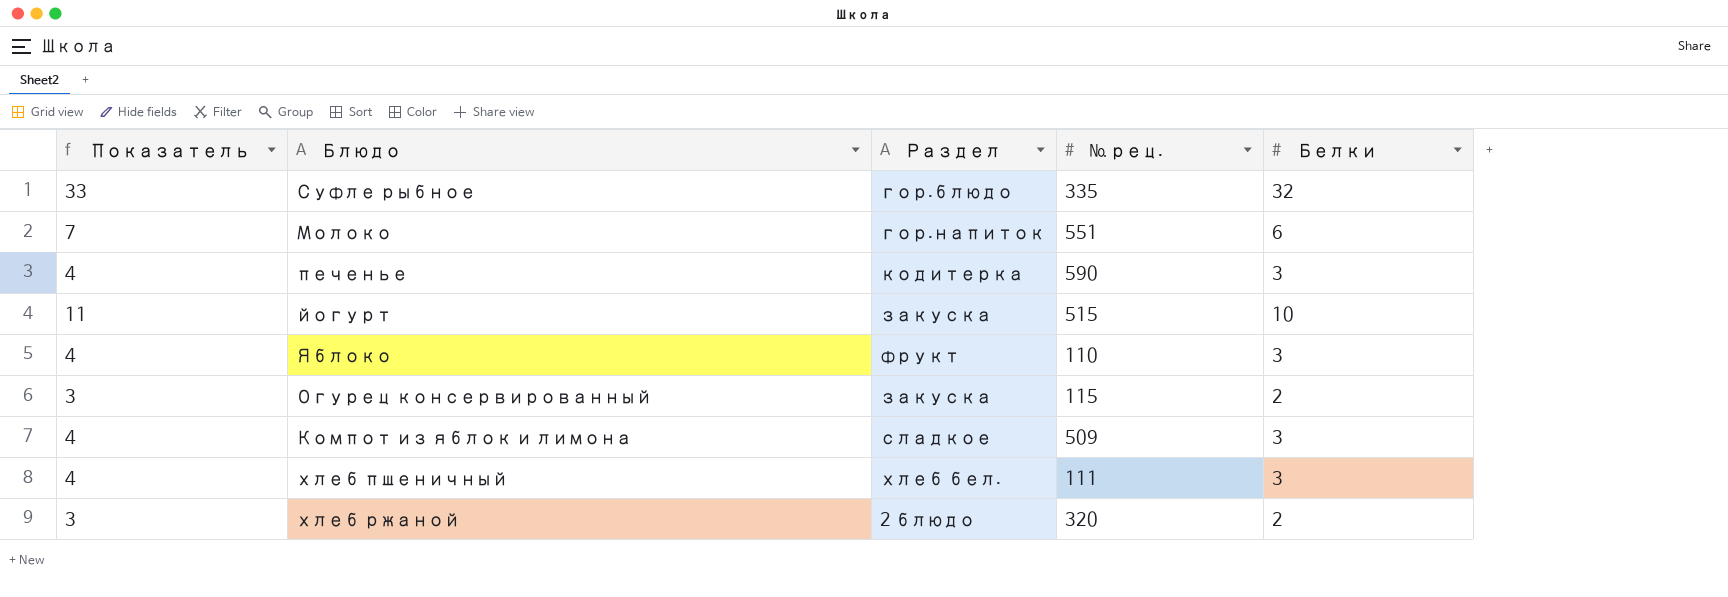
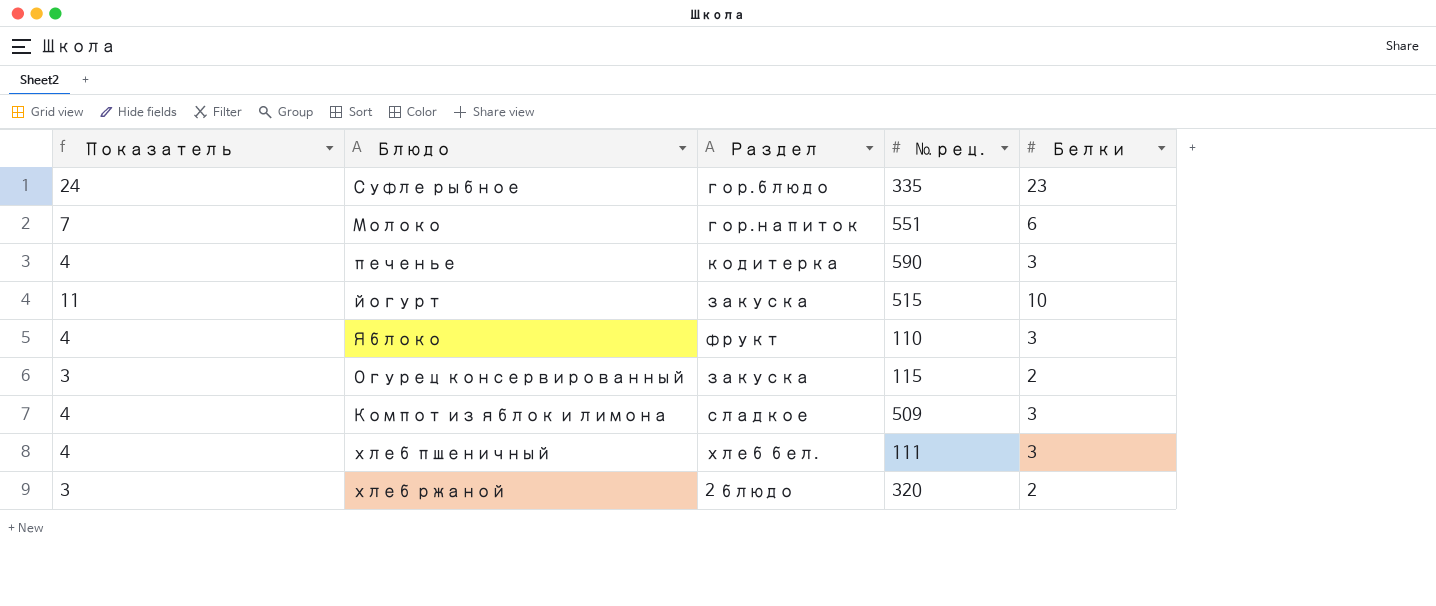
Суфле рыбное | Показатель: 33 -> 24
Суфле рыбное | Белки: 32 -> 23

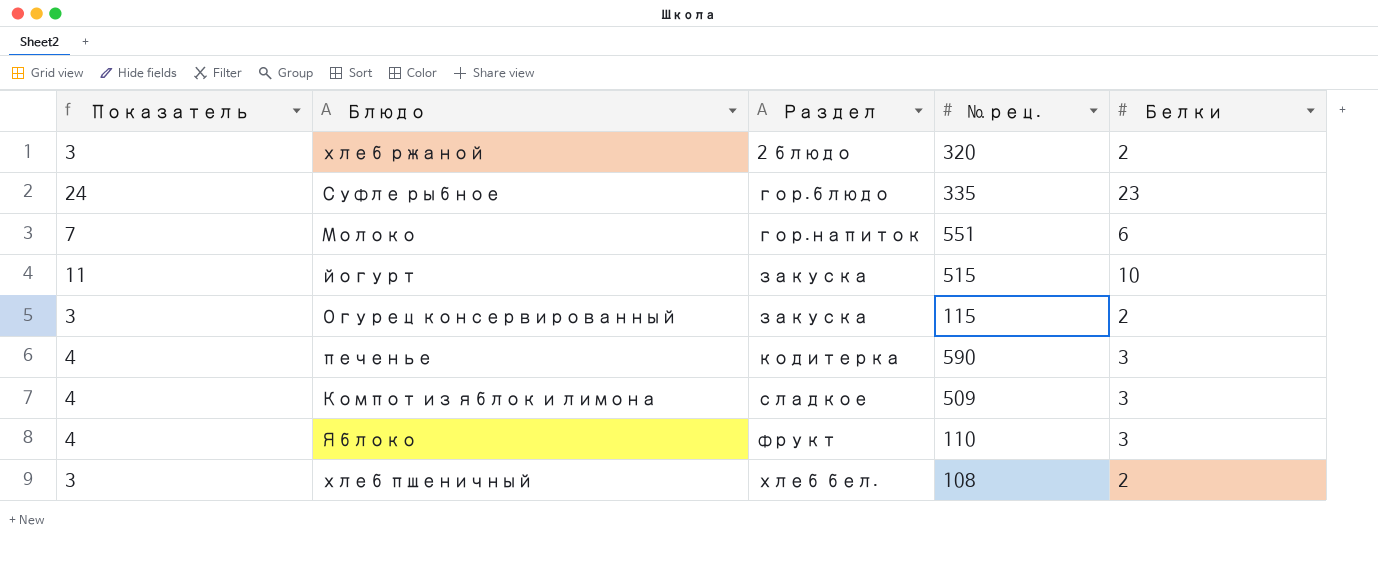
row order: none -> Раздел ascending
хлеб пшеничный | Показатель: 4 -> 3
хлеб пшеничный | № рец.: 111 -> 108
хлеб пшеничный | Белки: 3 -> 2

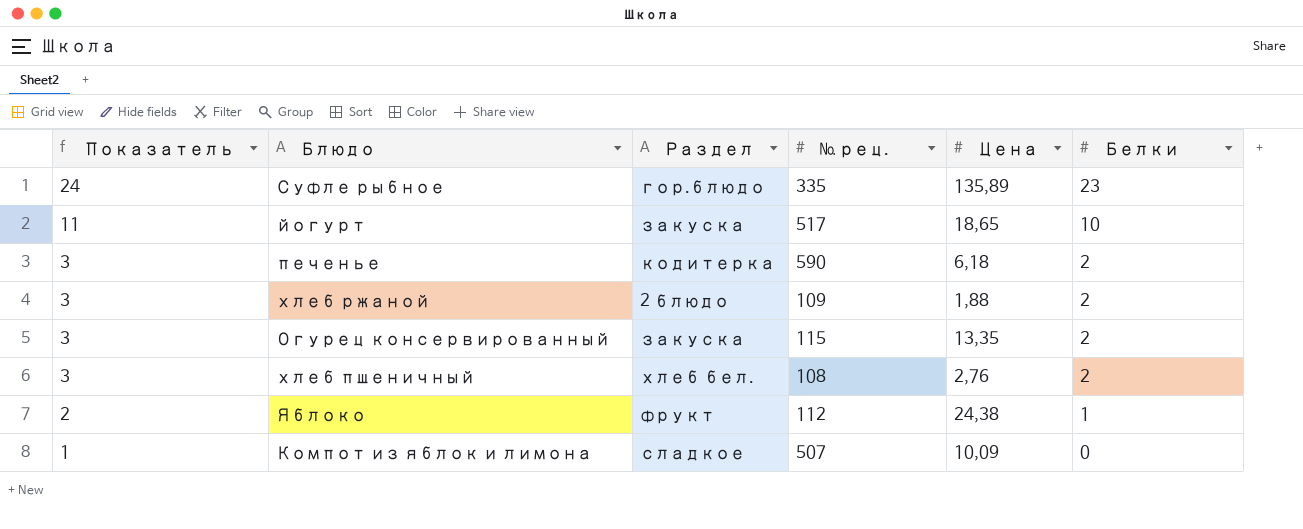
row order: Раздел ascending -> Показатель descending
column Цена | position: none -> 5
row Молоко: 7 | гор.напиток | 551 | 6 -> none
йогурт | № рец.: 515 -> 517
печенье | Показатель: 4 -> 3
печенье | Белки: 3 -> 2
хлеб ржаной | № рец.: 320 -> 109
Яблоко | Показатель: 4 -> 2
Яблоко | № рец.: 110 -> 112
Яблоко | Белки: 3 -> 1
Компот из яблок и лимона | Показатель: 4 -> 1
Компот из яблок и лимона | № рец.: 509 -> 507
Компот из яблок и лимона | Белки: 3 -> 0

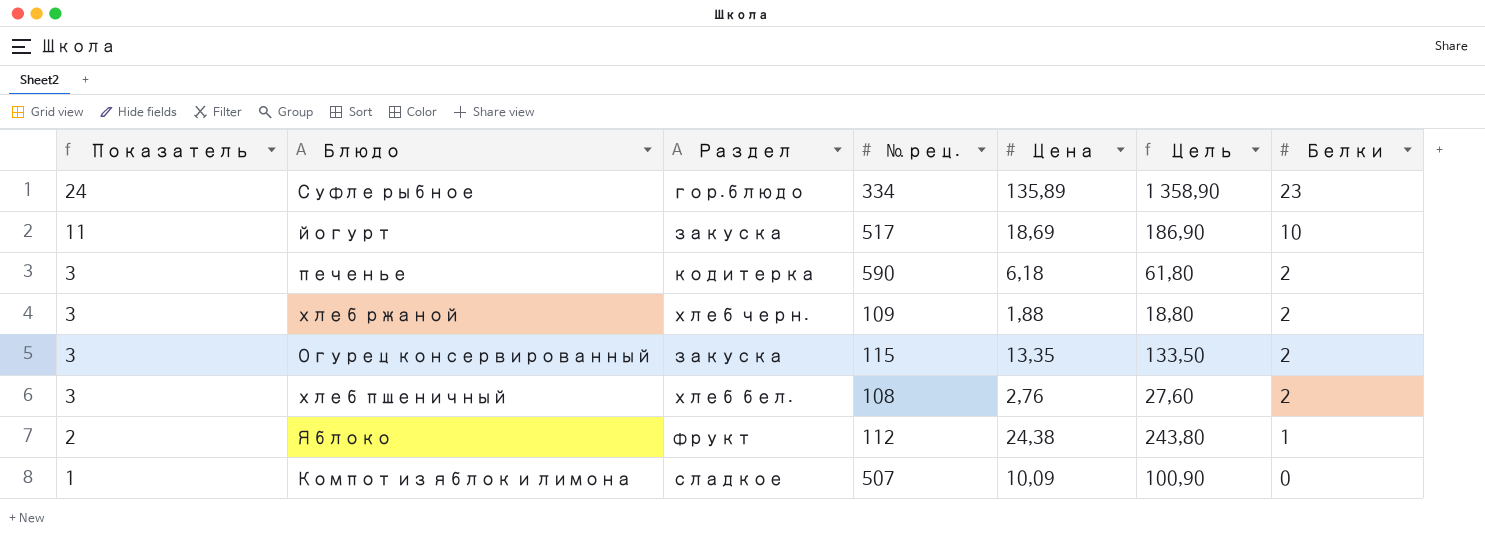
column Цель | formula: none -> [Цена] * 10
Суфле рыбное | № рец.: 335 -> 334
йогурт | Цена: 18,65 -> 18,69
хлеб ржаной | Раздел: 2 блюдо -> хлеб черн.

